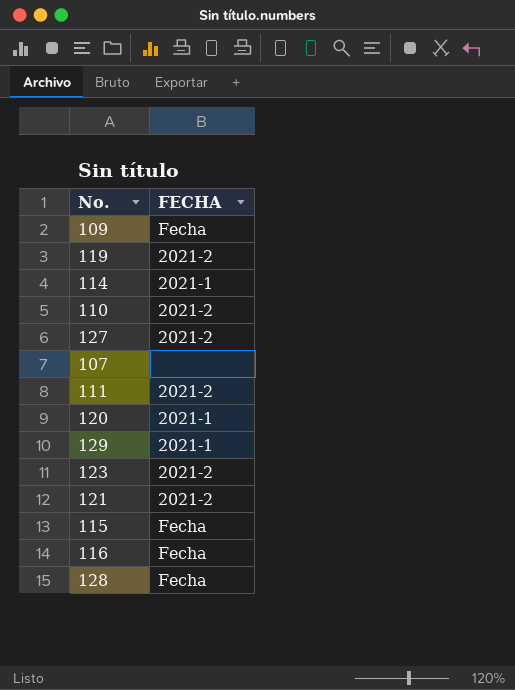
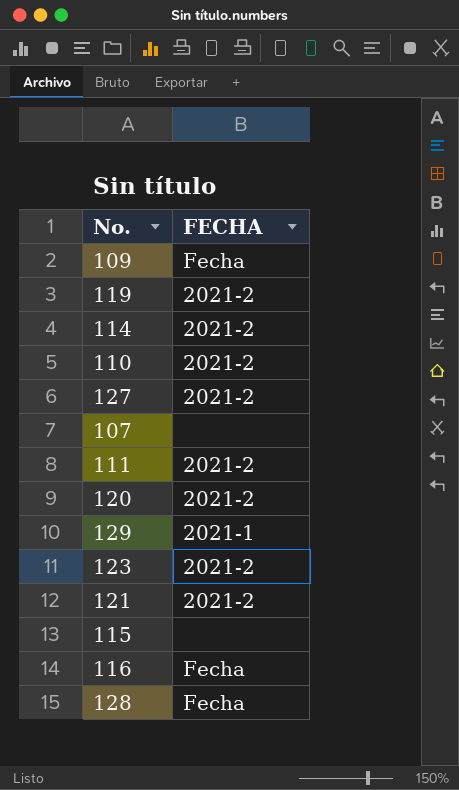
114 | FECHA: 2021-1 -> 2021-2
120 | FECHA: 2021-1 -> 2021-2
115 | FECHA: Fecha -> none

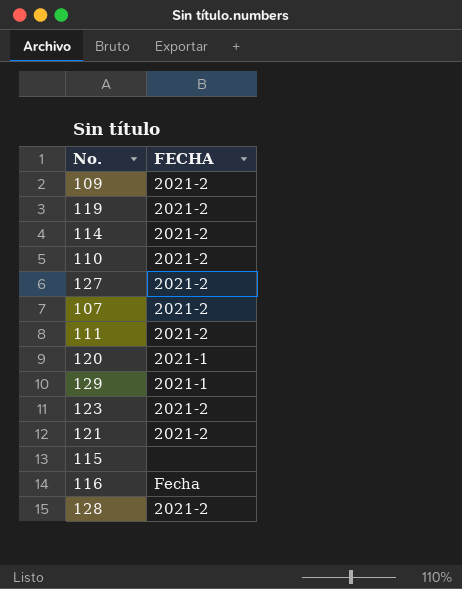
109 | FECHA: Fecha -> 2021-2
107 | FECHA: none -> 2021-2
120 | FECHA: 2021-2 -> 2021-1
128 | FECHA: Fecha -> 2021-2

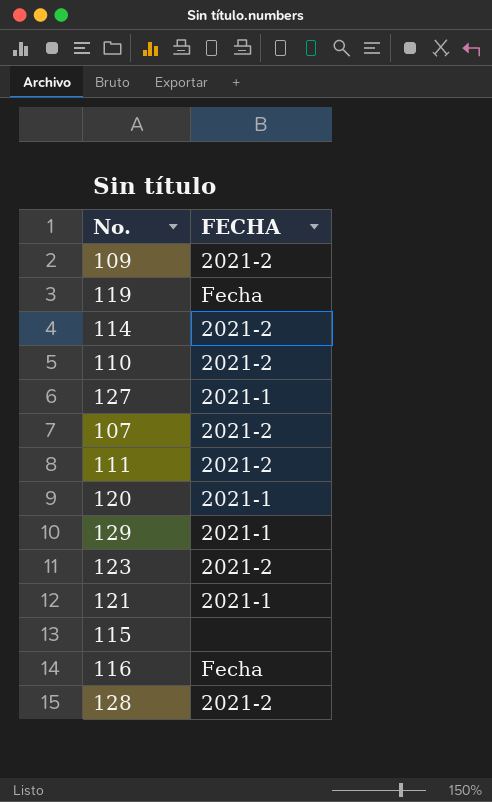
119 | FECHA: 2021-2 -> Fecha
127 | FECHA: 2021-2 -> 2021-1
121 | FECHA: 2021-2 -> 2021-1

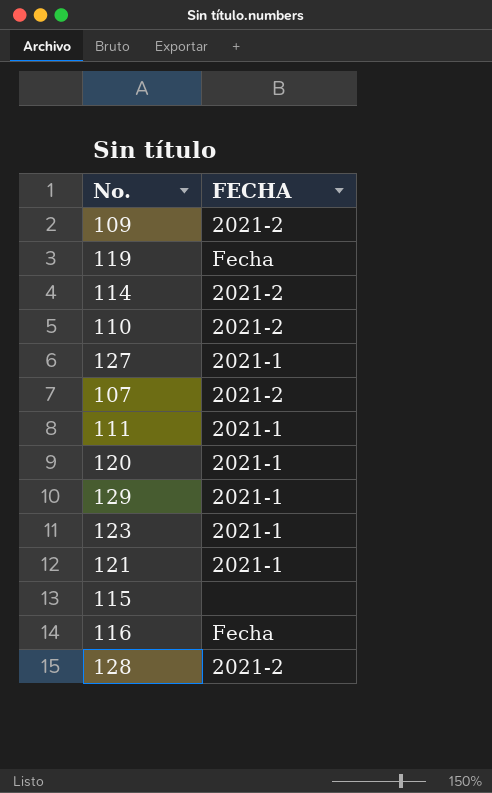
111 | FECHA: 2021-2 -> 2021-1
123 | FECHA: 2021-2 -> 2021-1

